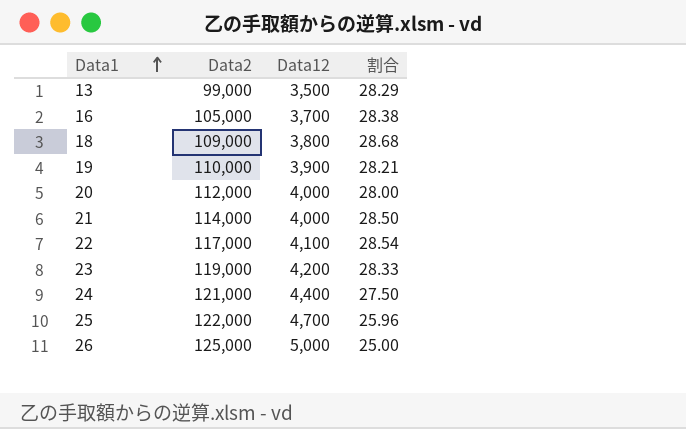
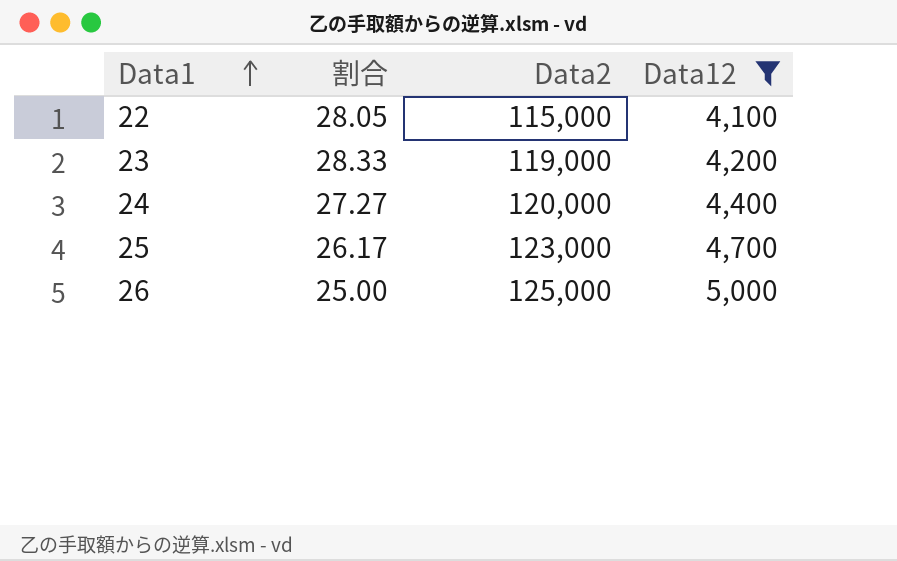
filter: none -> Data12 >= 4,100
column 割合 | position: 4 -> 2
22 | 割合: 28.54 -> 28.05
22 | Data2: 117,000 -> 115,000
24 | 割合: 27.50 -> 27.27
24 | Data2: 121,000 -> 120,000
25 | 割合: 25.96 -> 26.17
25 | Data2: 122,000 -> 123,000

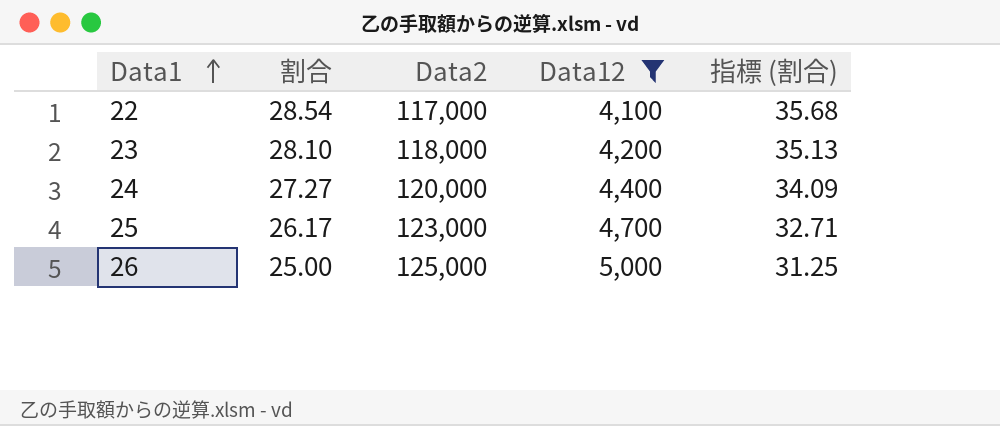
column 指標 (割合) | formula: none -> [割合] * 1.25
22 | 割合: 28.05 -> 28.54
22 | Data2: 115,000 -> 117,000
23 | 割合: 28.33 -> 28.10
23 | Data2: 119,000 -> 118,000

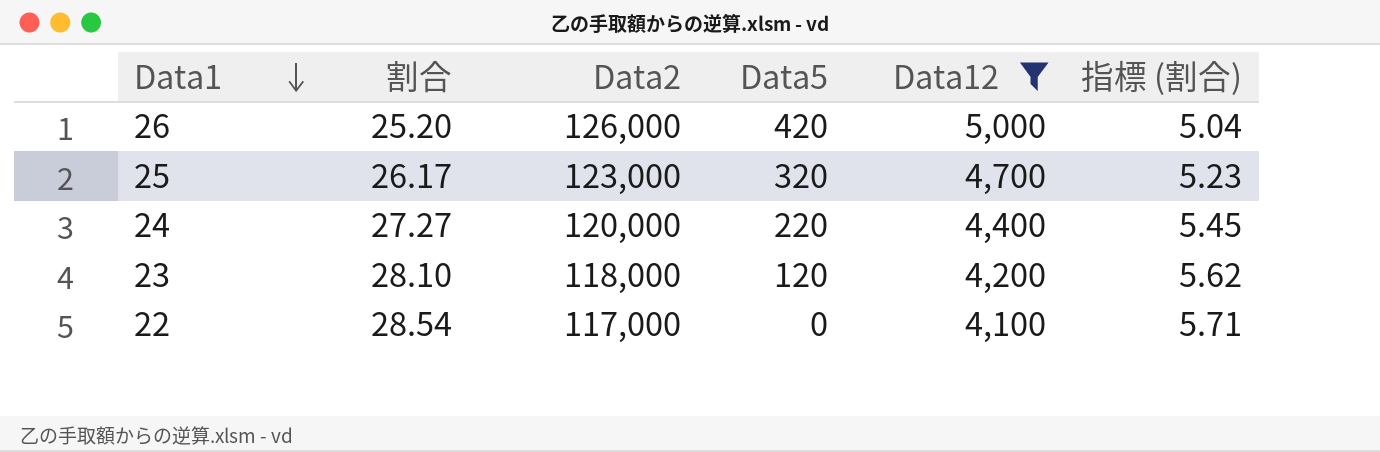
row order: Data1 ascending -> Data1 descending
column Data5 | position: none -> 4
column 指標 (割合) | formula: [割合] * 1.25 -> [割合] * 0.2
26 | 割合: 25.00 -> 25.20
26 | Data2: 125,000 -> 126,000

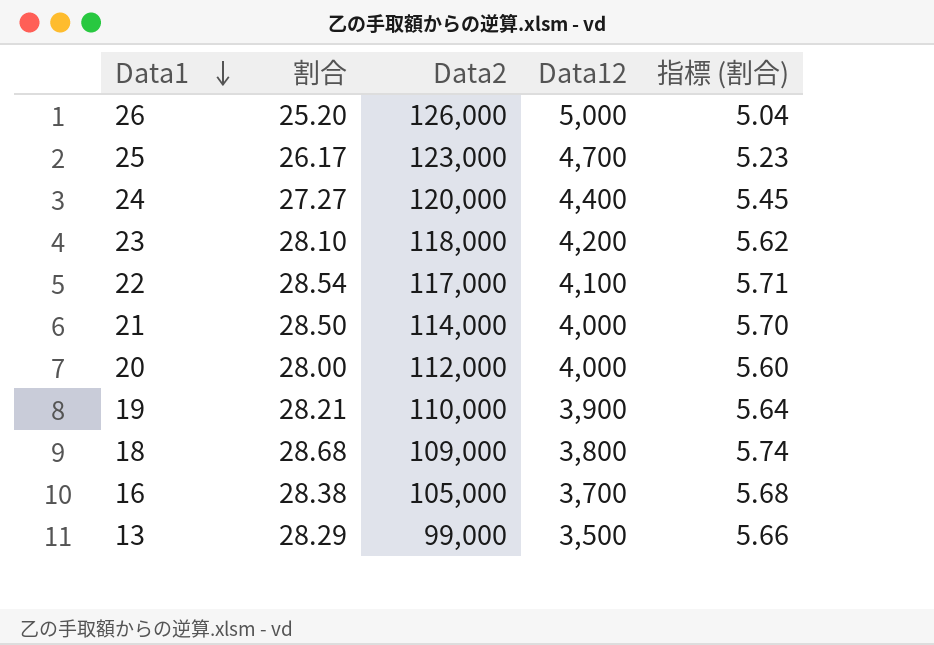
filter: Data12 >= 4,100 -> none
column Data5 | position: 4 -> none

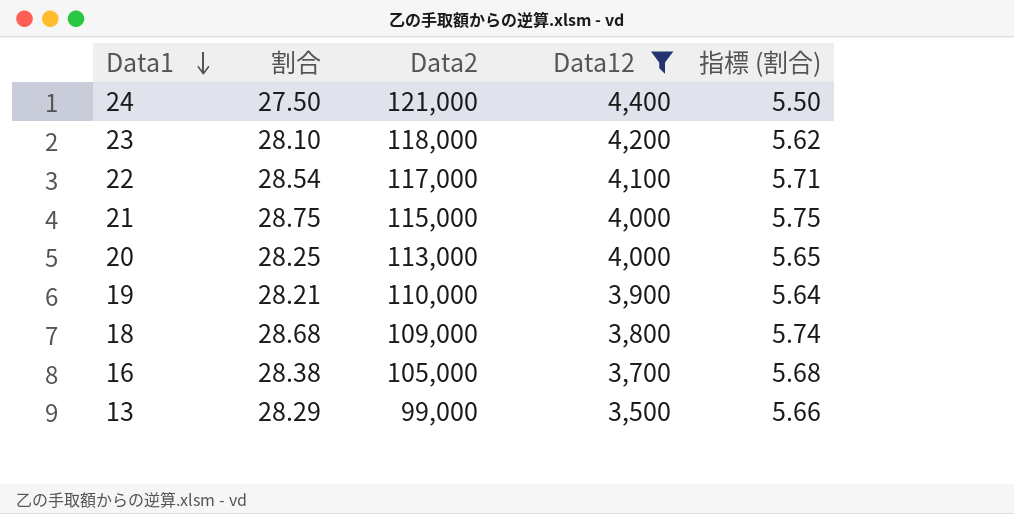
filter: none -> Data12 <= 4,400
24 | 割合: 27.27 -> 27.50
24 | Data2: 120,000 -> 121,000
24 | 指標 (割合): 5.45 -> 5.50
21 | 割合: 28.50 -> 28.75
21 | Data2: 114,000 -> 115,000
21 | 指標 (割合): 5.70 -> 5.75
20 | 割合: 28.00 -> 28.25
20 | Data2: 112,000 -> 113,000
20 | 指標 (割合): 5.60 -> 5.65

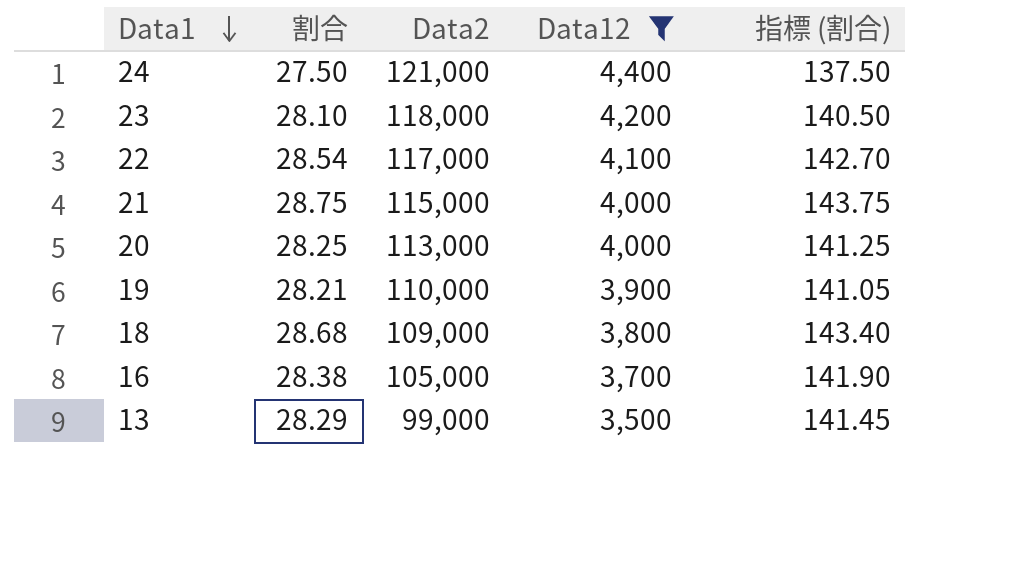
column 指標 (割合) | formula: [割合] * 0.2 -> [割合] * 5

